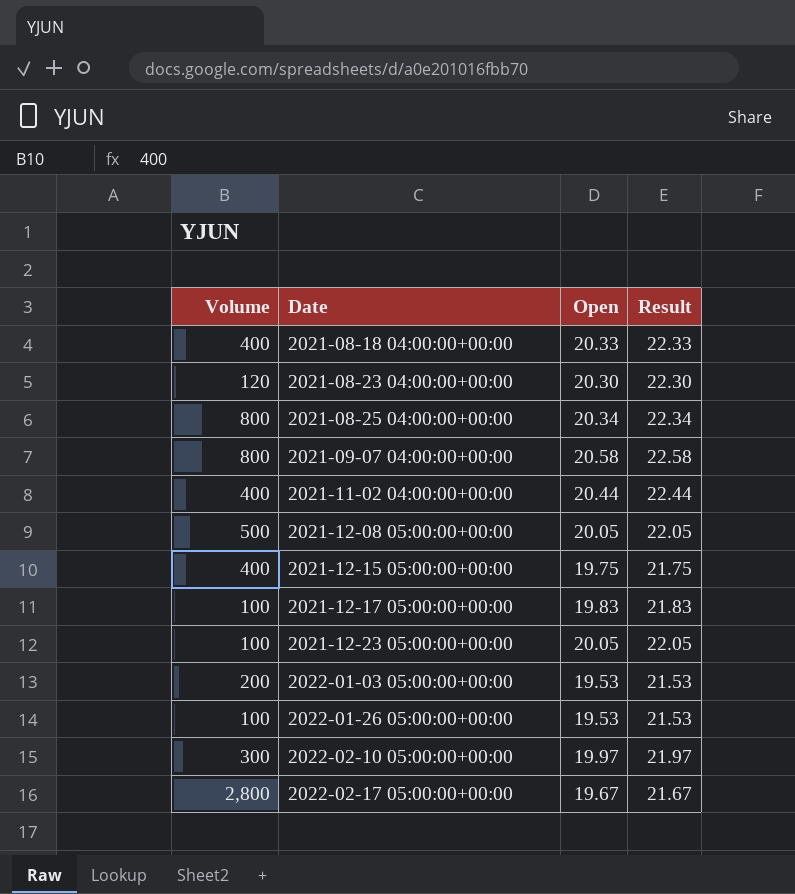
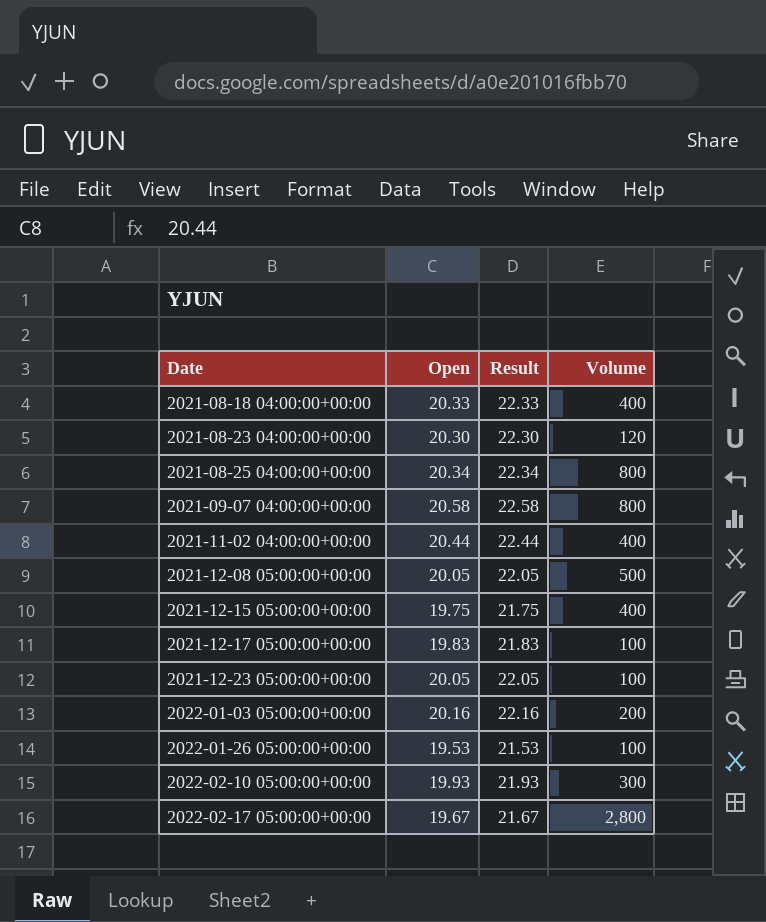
column Volume | position: 1 -> 4
2022-01-03 05:00:00+00:00 | Open: 19.53 -> 20.16
2022-01-03 05:00:00+00:00 | Result: 21.53 -> 22.16
2022-02-10 05:00:00+00:00 | Open: 19.97 -> 19.93
2022-02-10 05:00:00+00:00 | Result: 21.97 -> 21.93

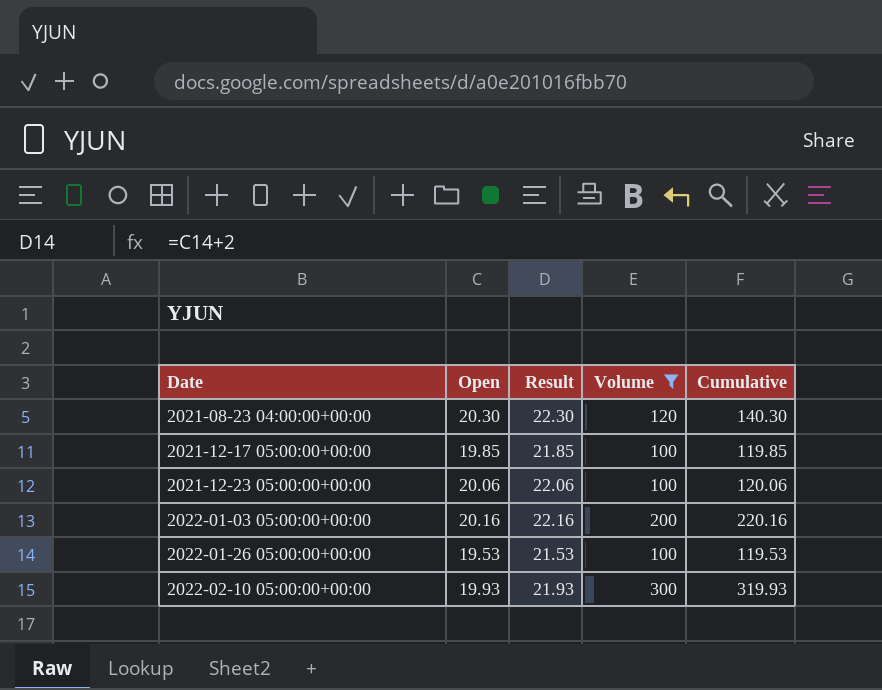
filter: none -> Volume <= 300
column Cumulative | formula: none -> [Open] + [Volume]
2021-12-17 05:00:00+00:00 | Open: 19.83 -> 19.85
2021-12-17 05:00:00+00:00 | Result: 21.83 -> 21.85
2021-12-23 05:00:00+00:00 | Open: 20.05 -> 20.06
2021-12-23 05:00:00+00:00 | Result: 22.05 -> 22.06

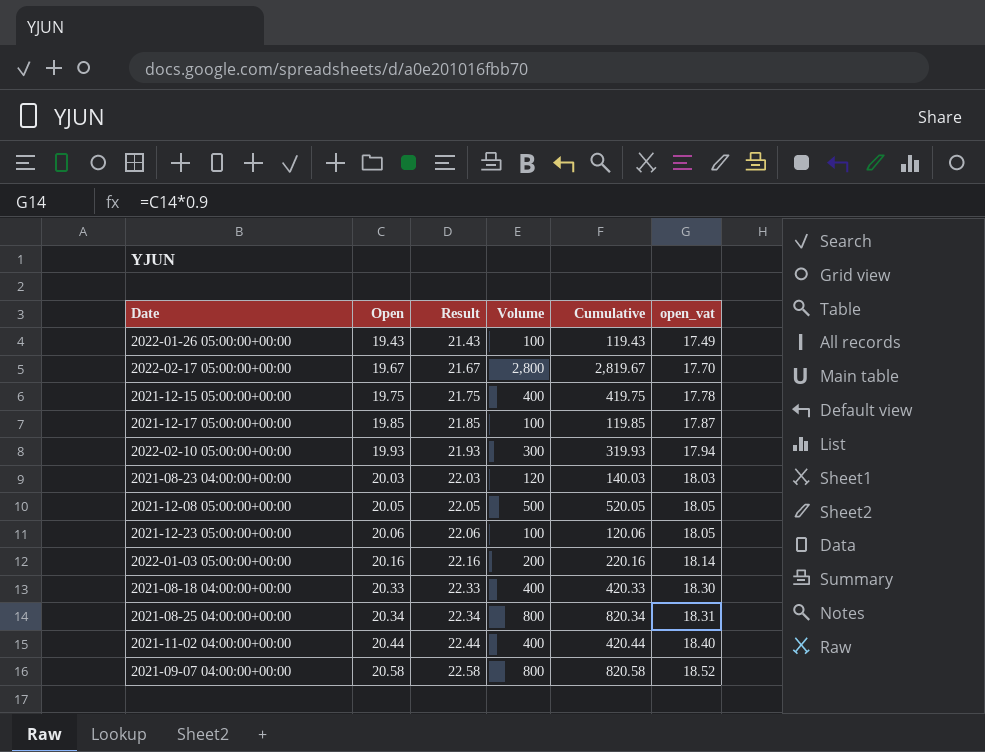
filter: Volume <= 300 -> none
row order: Date ascending -> Open ascending
column open_vat | formula: none -> [Open] * 0.9
2022-01-26 05:00:00+00:00 | Open: 19.53 -> 19.43
2022-01-26 05:00:00+00:00 | Result: 21.53 -> 21.43
2022-01-26 05:00:00+00:00 | Cumulative: 119.53 -> 119.43
2021-08-23 04:00:00+00:00 | Open: 20.30 -> 20.03
2021-08-23 04:00:00+00:00 | Result: 22.30 -> 22.03
2021-08-23 04:00:00+00:00 | Cumulative: 140.30 -> 140.03

